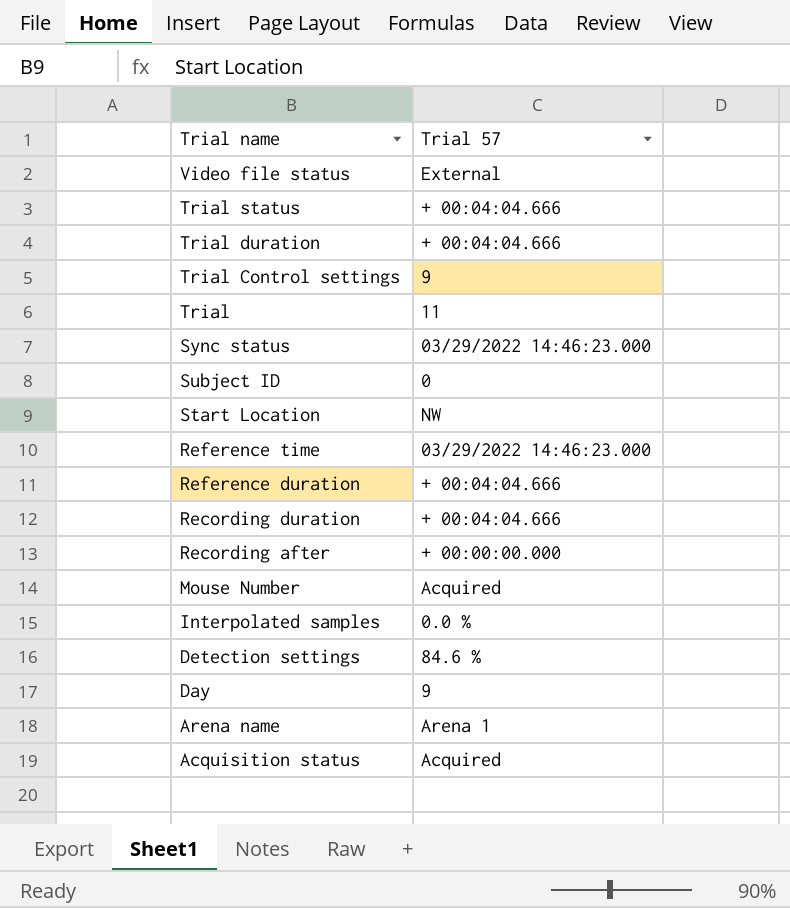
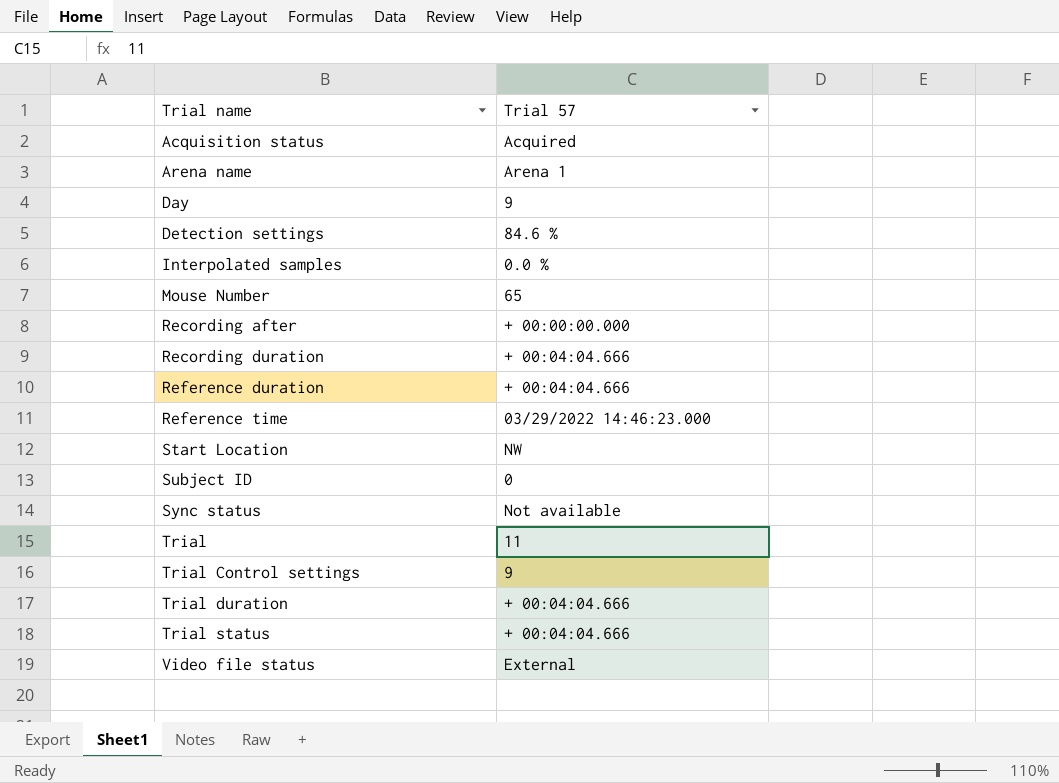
row order: Trial name descending -> Trial name ascending
Mouse Number | Trial 57: Acquired -> 65
Sync status | Trial 57: 03/29/2022 14:46:23.000 -> Not available

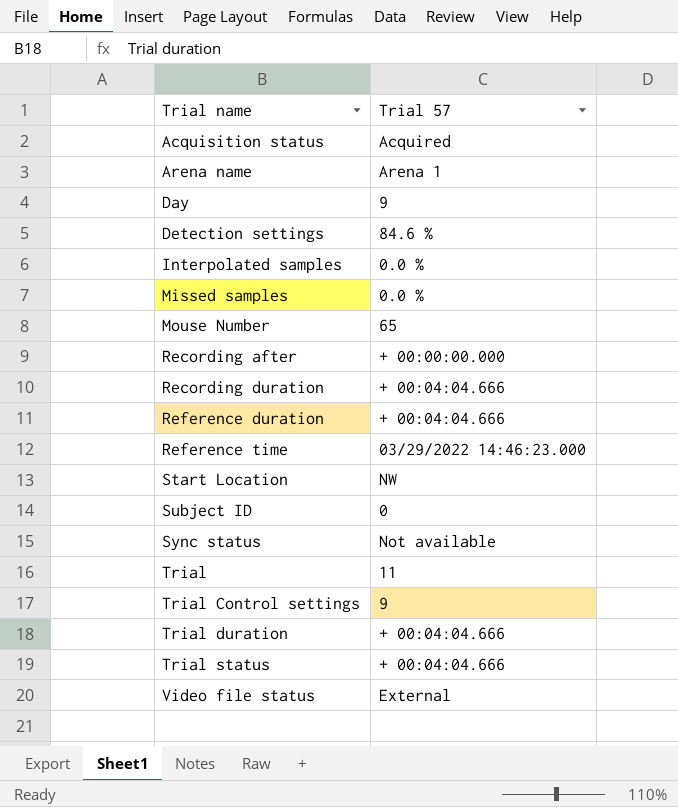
row Missed samples: none -> 0.0 %

